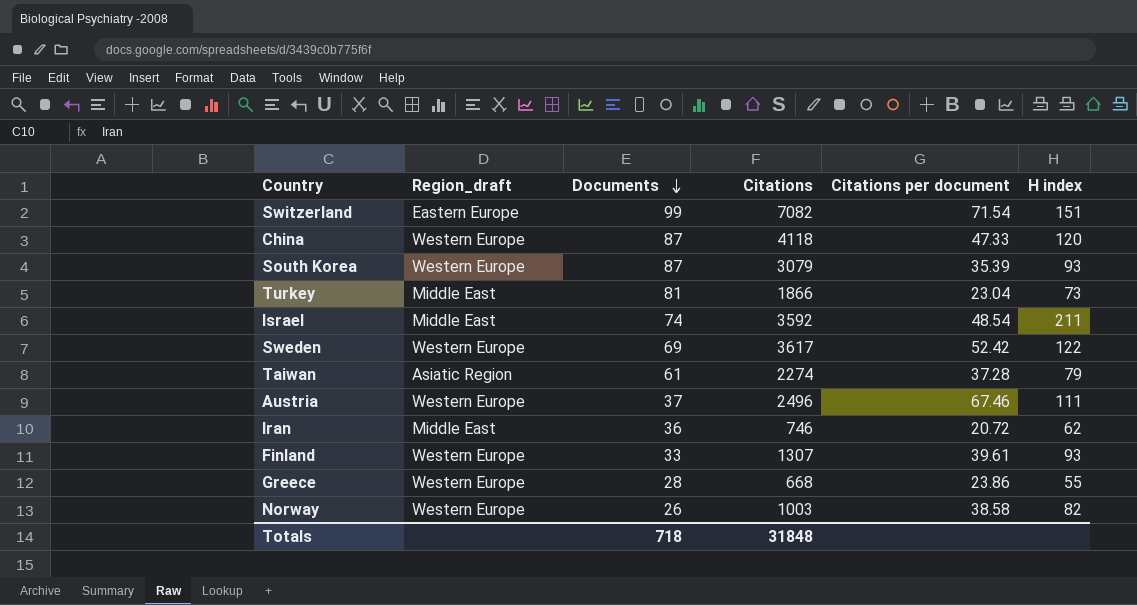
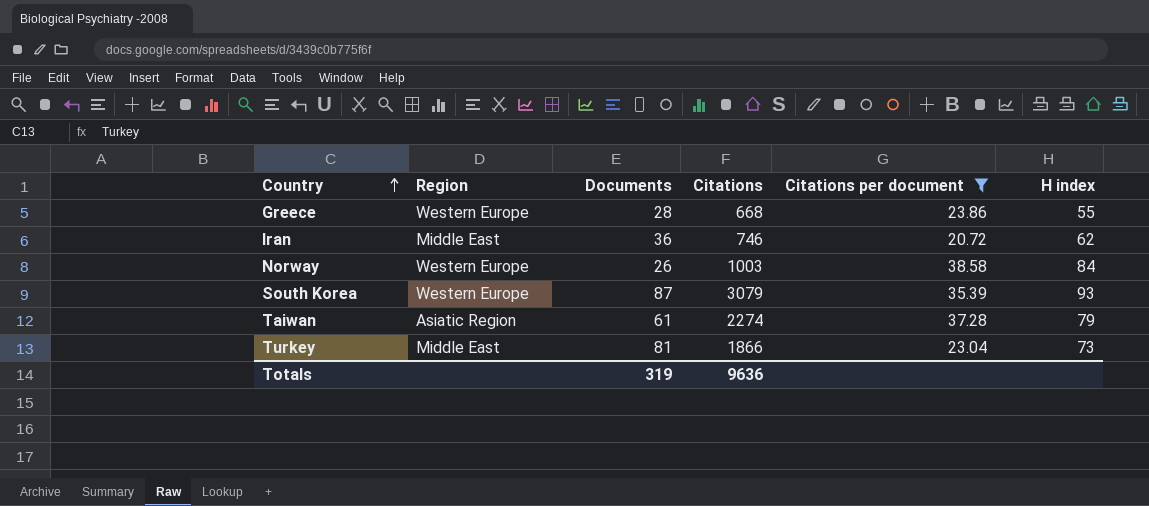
filter: none -> Citations per document <= 38.58
row order: Documents descending -> Country ascending
column name: Region_draft -> Region
Norway | H index: 82 -> 84
Totals | Documents: 718 -> 319
Totals | Citations: 31848 -> 9636

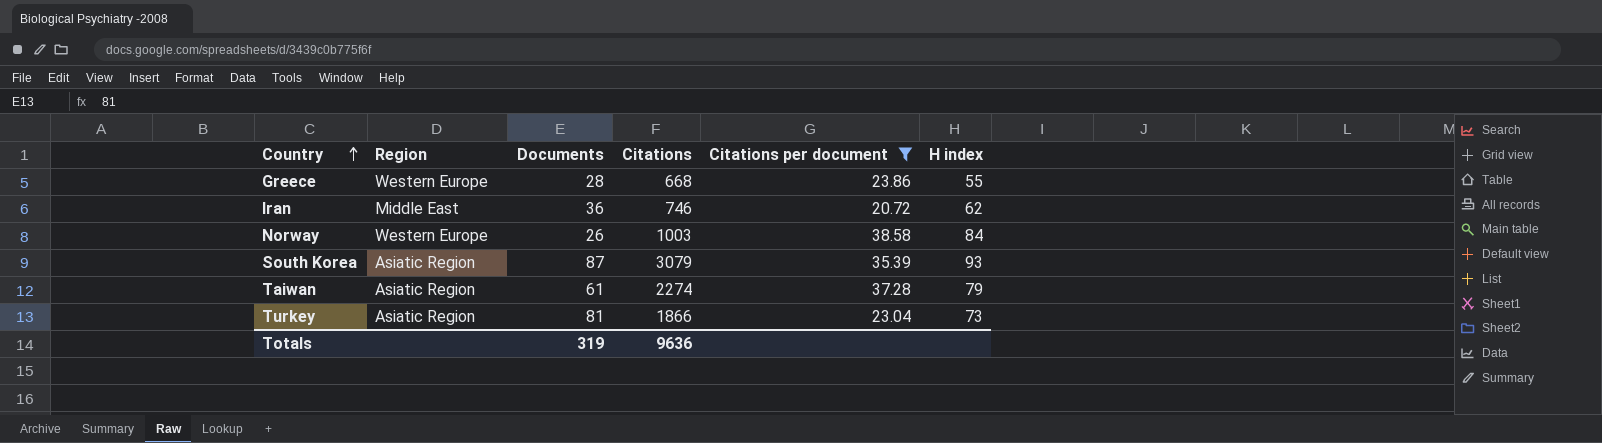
South Korea | Region: Western Europe -> Asiatic Region
Turkey | Region: Middle East -> Asiatic Region

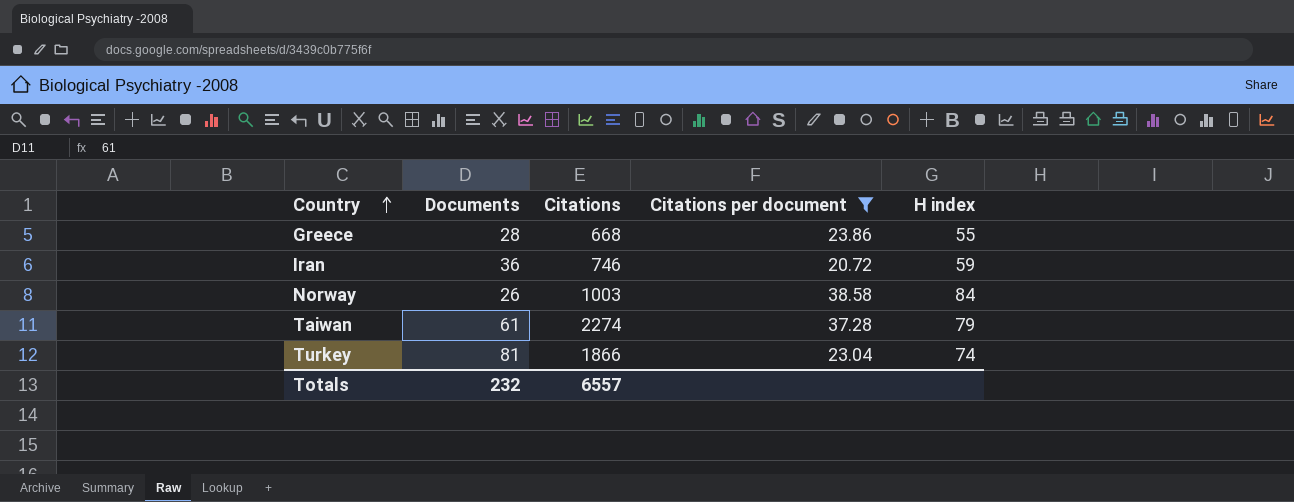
column Region | position: 2 -> none
row South Korea: Asiatic Region | 87 | 3079 | 35.39 | 93 -> none
Iran | H index: 62 -> 59
Turkey | H index: 73 -> 74
Totals | Documents: 319 -> 232
Totals | Citations: 9636 -> 6557

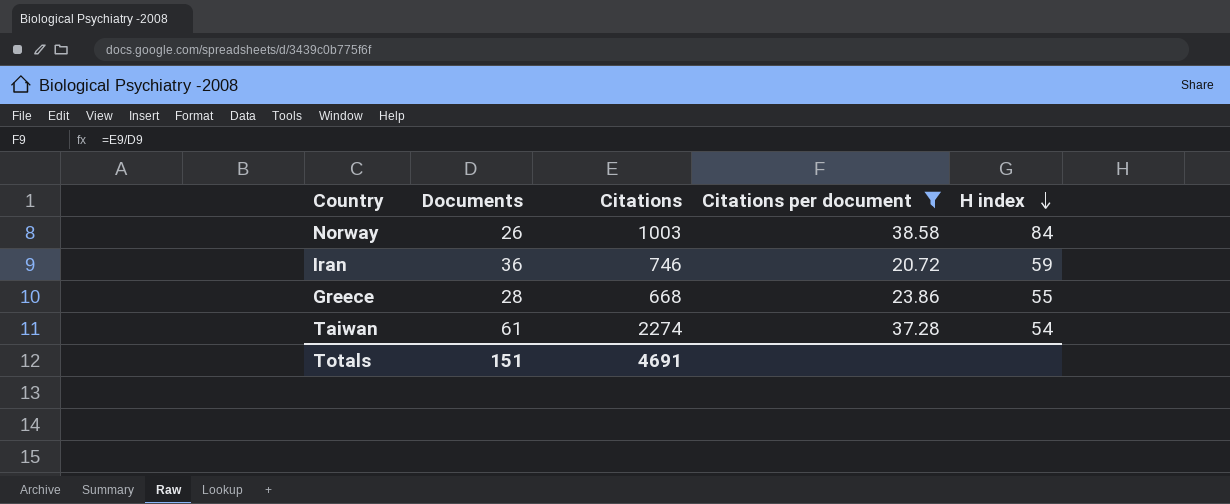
row order: Country ascending -> H index descending
row Turkey: 81 | 1866 | 23.04 | 74 -> none
Taiwan | H index: 79 -> 54
Totals | Documents: 232 -> 151
Totals | Citations: 6557 -> 4691

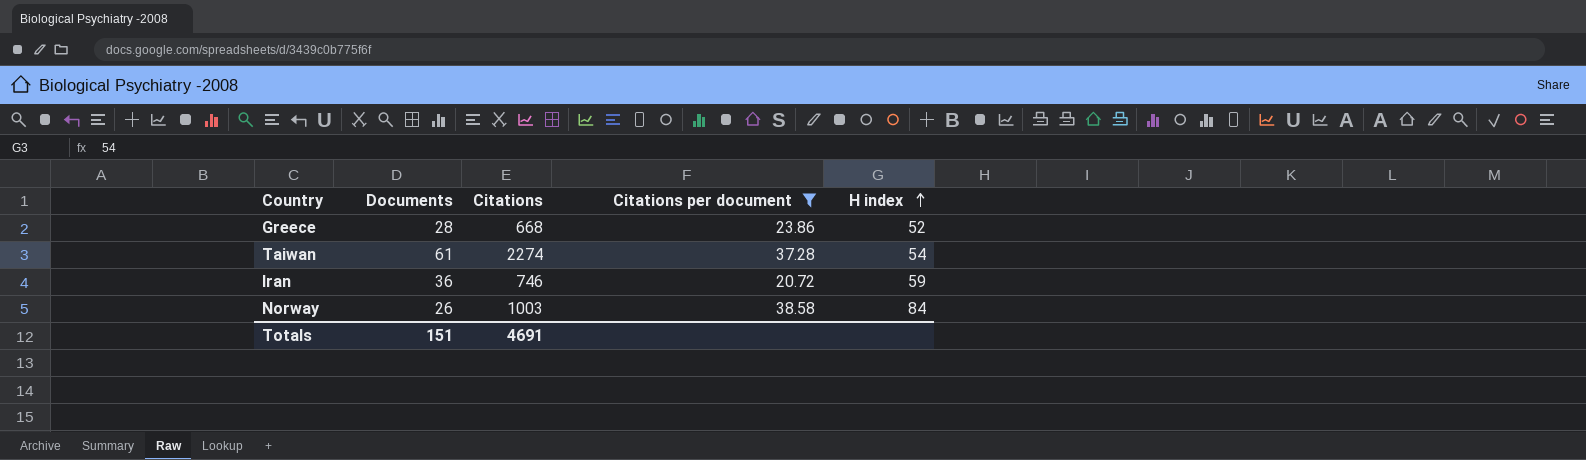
row order: H index descending -> H index ascending
Greece | H index: 55 -> 52

